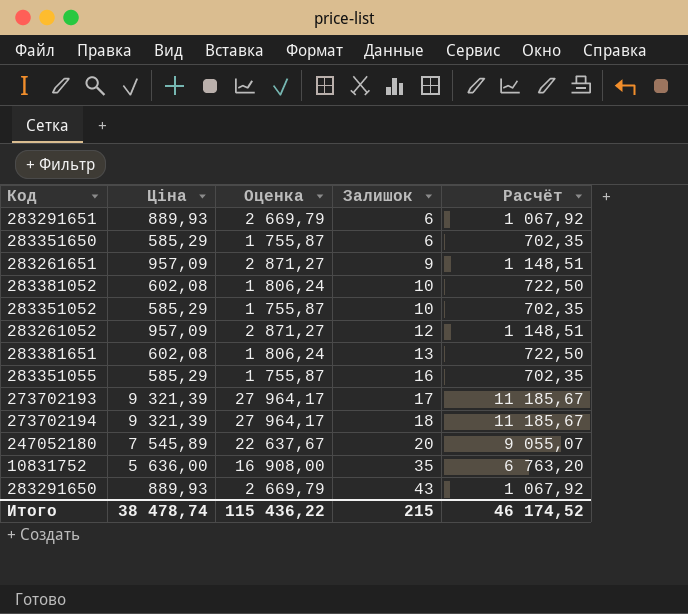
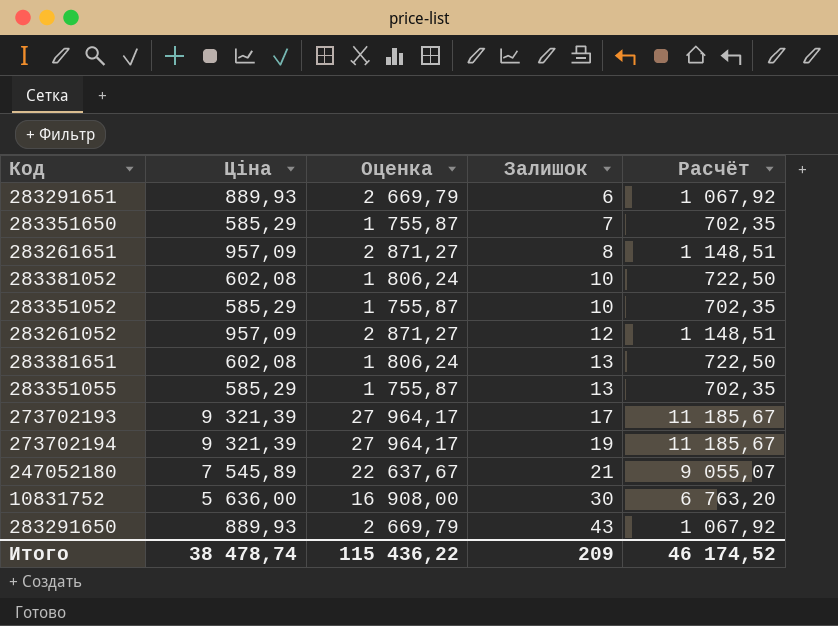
283351650 | Залишок: 6 -> 7
283261651 | Залишок: 9 -> 8
283351055 | Залишок: 16 -> 13
273702194 | Залишок: 18 -> 19
247052180 | Залишок: 20 -> 21
10831752 | Залишок: 35 -> 30
Итого | Залишок: 215 -> 209

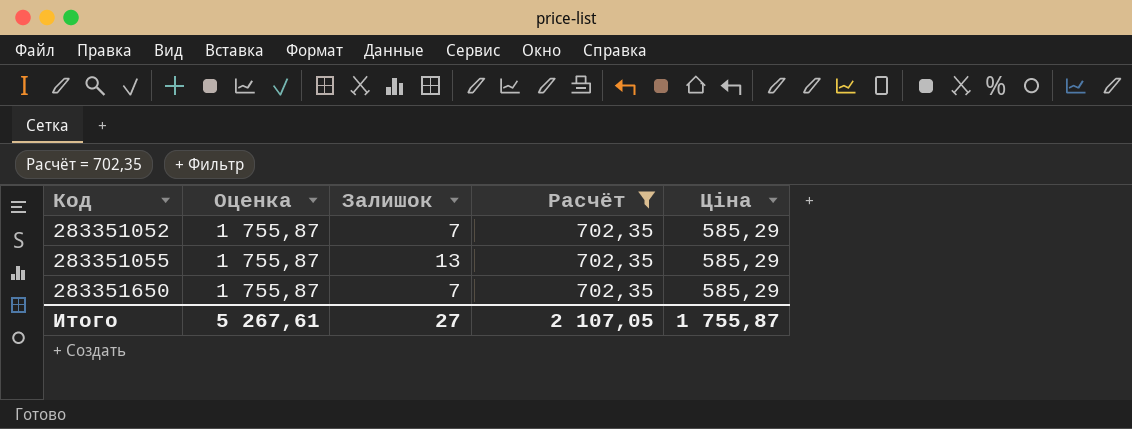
filter: none -> Расчёт = 702,35
row order: Залишок ascending -> Код ascending
column Ціна | position: 2 -> 5
283351052 | Залишок: 10 -> 7
Итого | Оценка: 115 436,22 -> 5 267,61
Итого | Залишок: 209 -> 27
Итого | Расчёт: 46 174,52 -> 2 107,05
Итого | Ціна: 38 478,74 -> 1 755,87

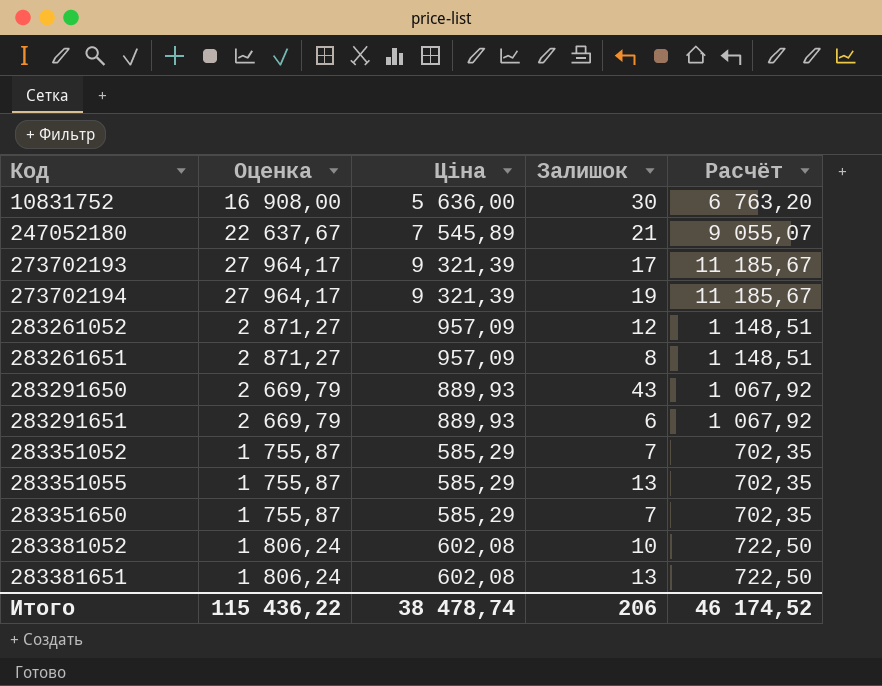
filter: Расчёт = 702,35 -> none
column Ціна | position: 5 -> 3
Итого | Оценка: 5 267,61 -> 115 436,22
Итого | Ціна: 1 755,87 -> 38 478,74
Итого | Залишок: 27 -> 206
Итого | Расчёт: 2 107,05 -> 46 174,52

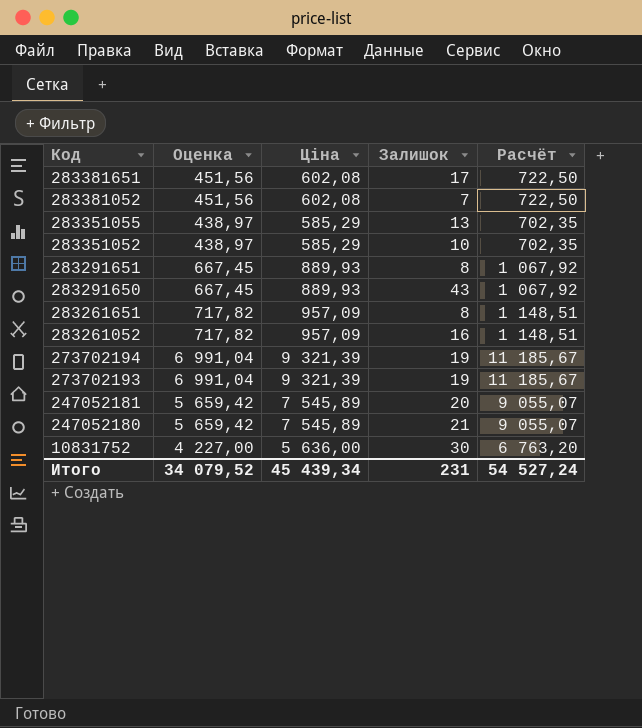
row order: Код ascending -> Код descending
column Оценка | formula: [Ціна] * 3 -> [Ціна] * 0,75
row 283351650: 1 755,87 | 585,29 | 7 | 702,35 -> none
283381651 | Залишок: 13 -> 17
283381052 | Залишок: 10 -> 7
283351052 | Залишок: 7 -> 10
283291651 | Залишок: 6 -> 8
283261052 | Залишок: 12 -> 16
273702193 | Залишок: 17 -> 19
row 247052181: none -> 5 659,42 | 7 545,89 | 20 | 9 055,07
Итого | Оценка: 115 436,22 -> 34 079,52
Итого | Ціна: 38 478,74 -> 45 439,34
Итого | Залишок: 206 -> 231
Итого | Расчёт: 46 174,52 -> 54 527,24

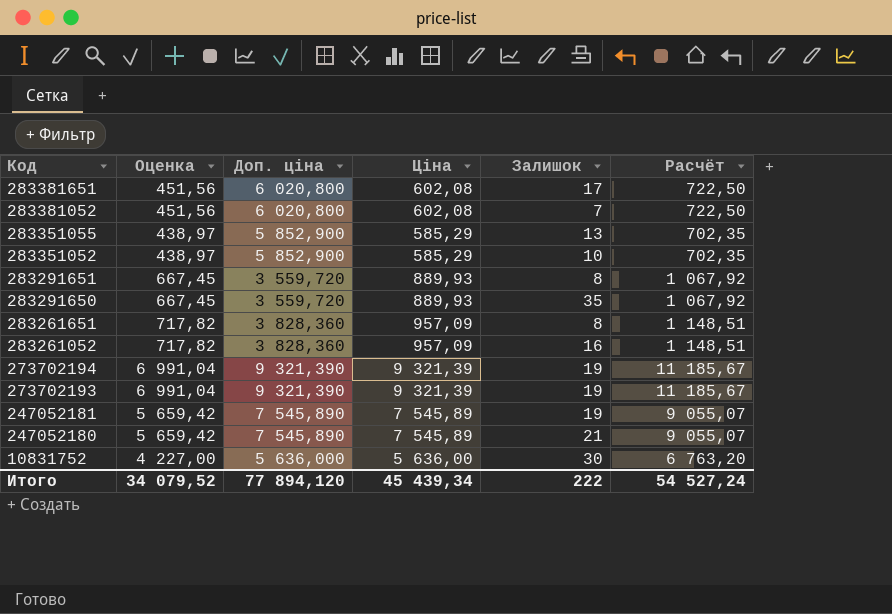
column Доп. ціна | position: none -> 3
283291650 | Залишок: 43 -> 35
247052181 | Залишок: 20 -> 19
Итого | Залишок: 231 -> 222

